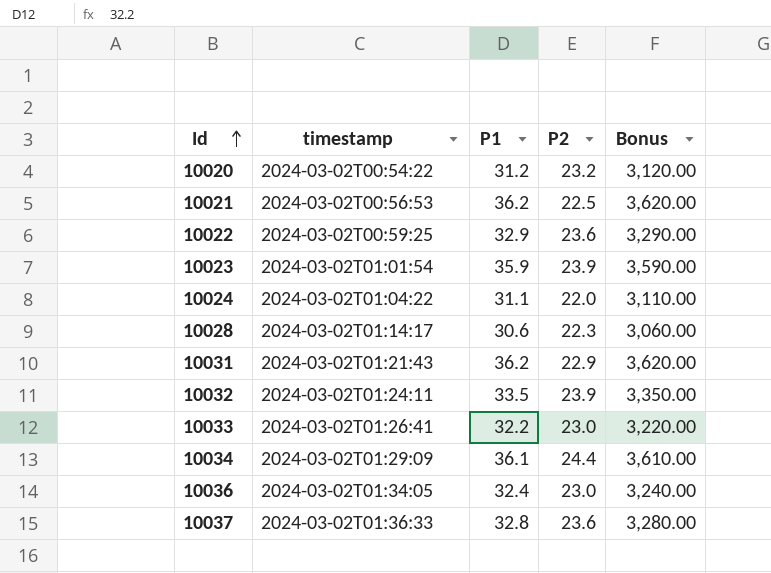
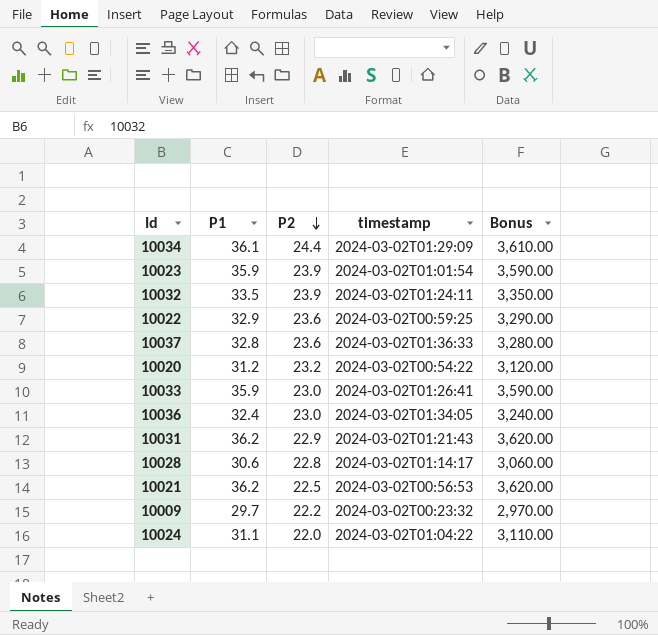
row order: Id ascending -> P2 descending
column timestamp | position: 2 -> 4
10033 | P1: 32.2 -> 35.9
10033 | Bonus: 3,220.00 -> 3,590.00
10028 | P2: 22.3 -> 22.8
row 10009: none -> 29.7 | 22.2 | 2024-03-02T00:23:32 | 2,970.00

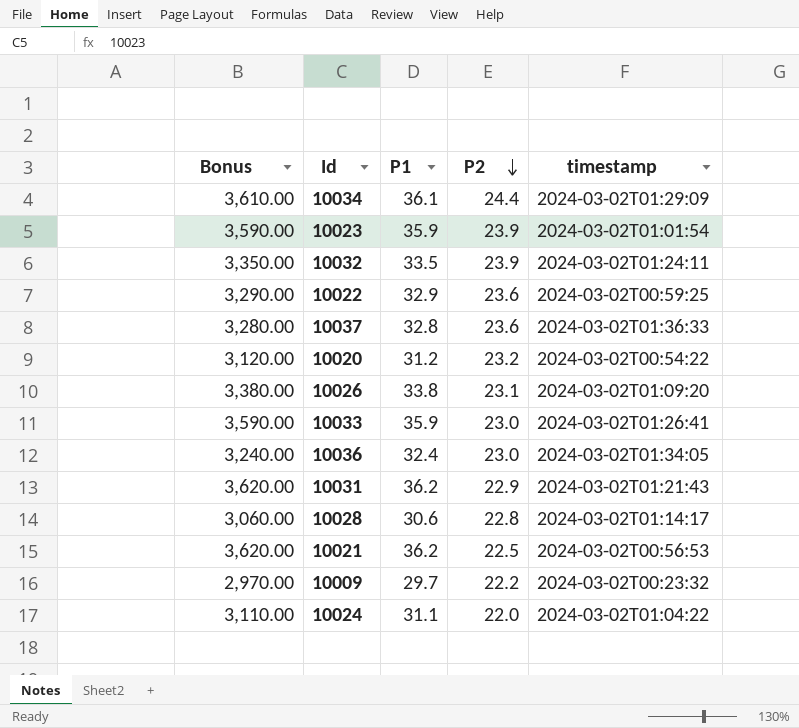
column Bonus | position: 5 -> 1
row 10026: none -> 3,380.00 | 33.8 | 23.1 | 2024-03-02T01:09:20

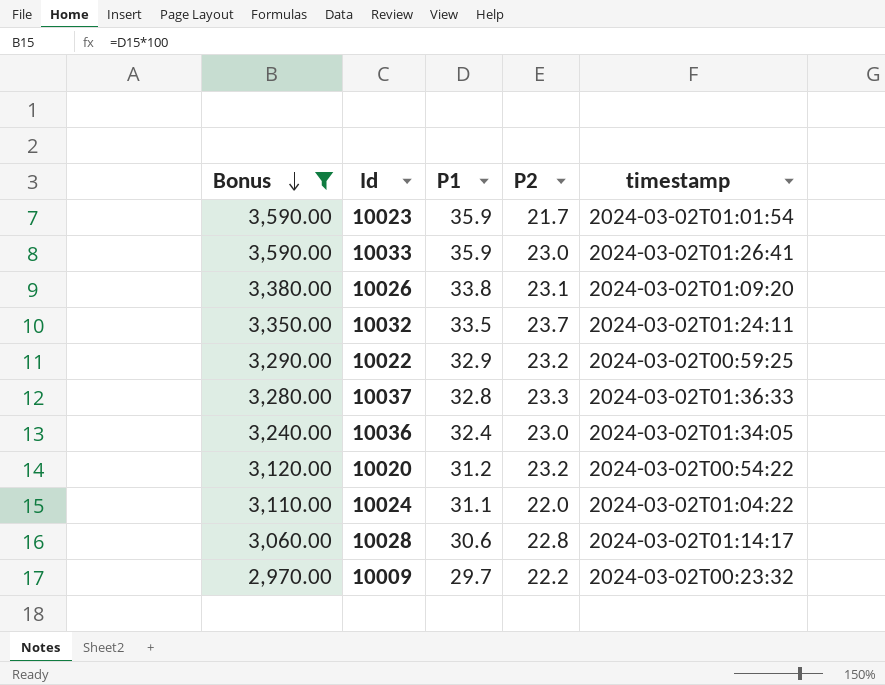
filter: none -> Bonus <= 3,590.00
row order: P2 descending -> Bonus descending
10023 | P2: 23.9 -> 21.7
10032 | P2: 23.9 -> 23.7
10022 | P2: 23.6 -> 23.2
10037 | P2: 23.6 -> 23.3

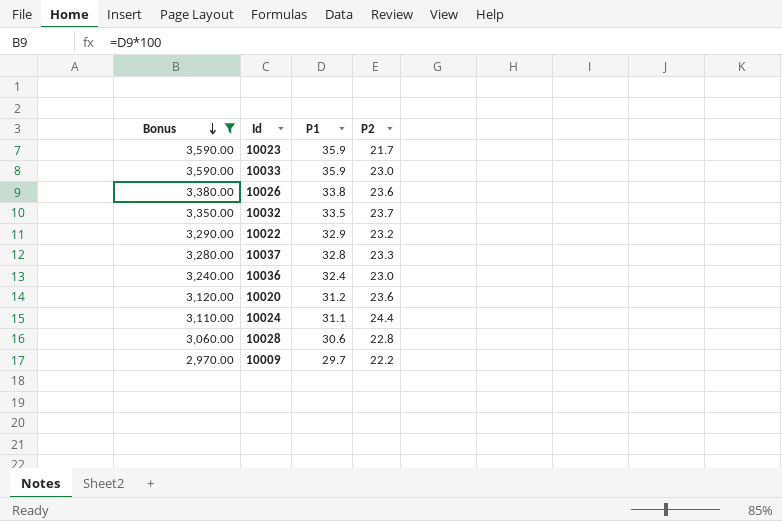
column timestamp | position: 5 -> none
10026 | P2: 23.1 -> 23.6
10020 | P2: 23.2 -> 23.6
10024 | P2: 22.0 -> 24.4

